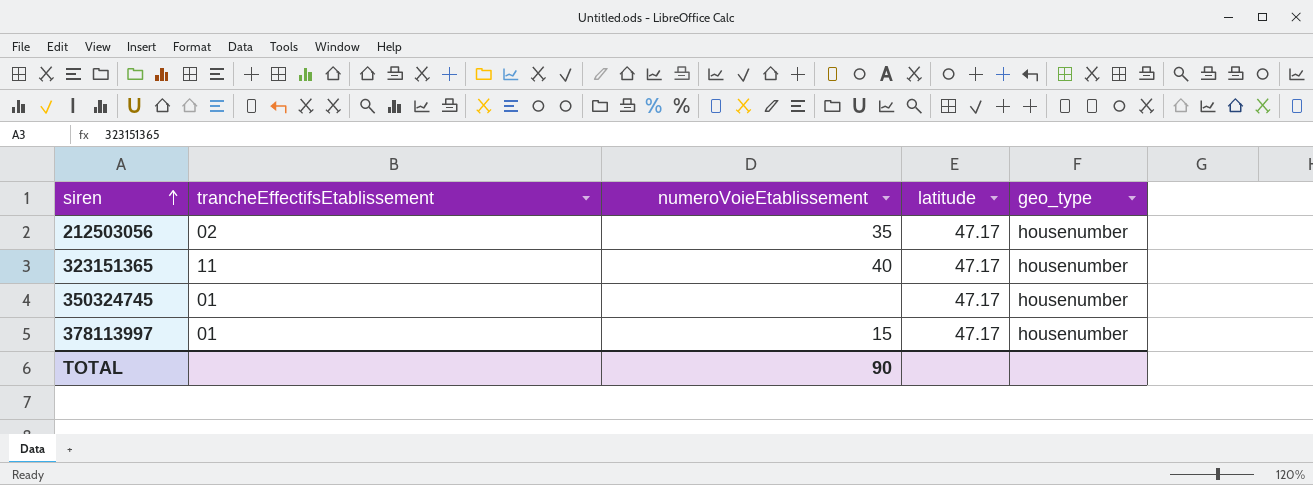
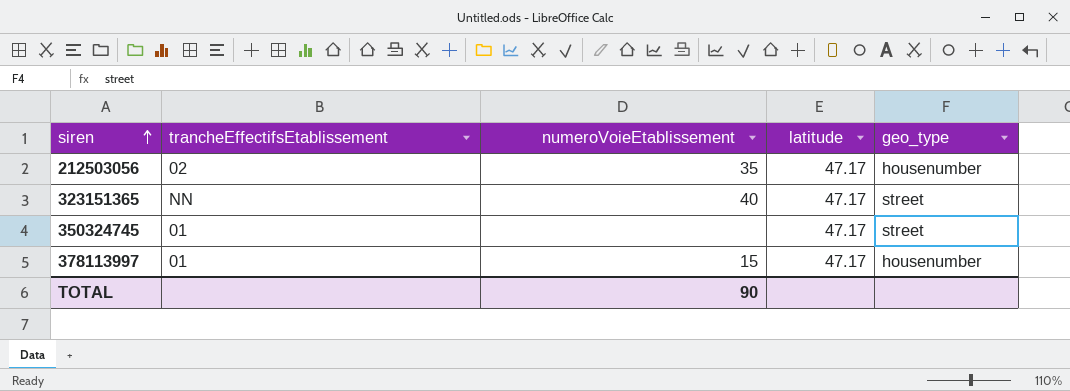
323151365 | trancheEffectifsEtablissement: 11 -> NN
323151365 | geo_type: housenumber -> street
350324745 | geo_type: housenumber -> street

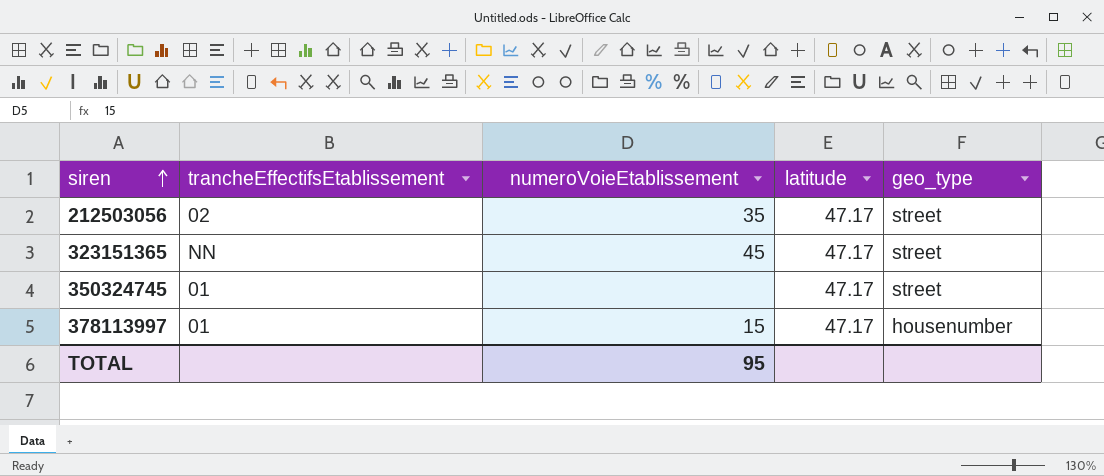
212503056 | geo_type: housenumber -> street
323151365 | numeroVoieEtablissement: 40 -> 45
TOTAL | numeroVoieEtablissement: 90 -> 95

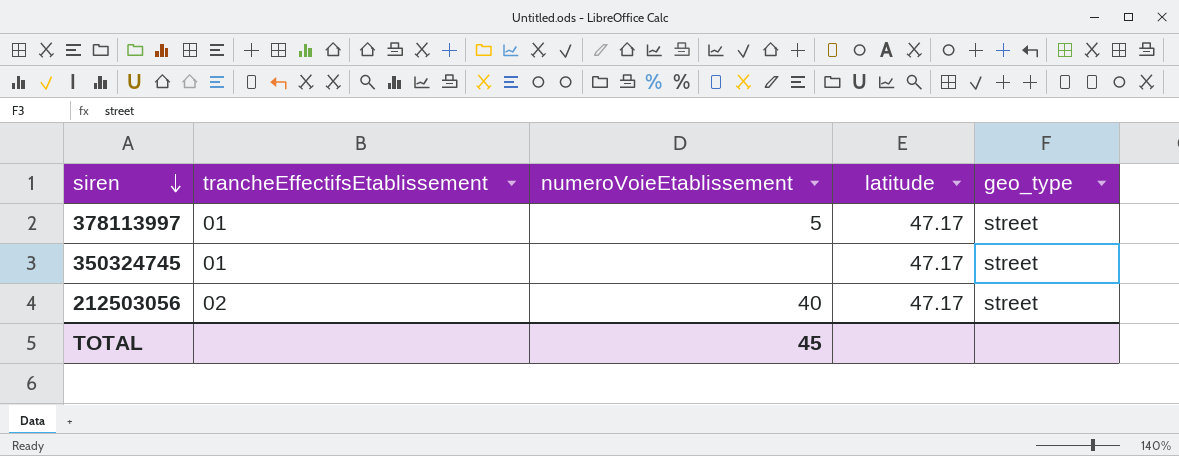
row order: siren ascending -> siren descending
row 323151365: NN | 45 | 47.17 | street -> none
378113997 | numeroVoieEtablissement: 15 -> 5
378113997 | geo_type: housenumber -> street
212503056 | numeroVoieEtablissement: 35 -> 40
TOTAL | numeroVoieEtablissement: 95 -> 45

